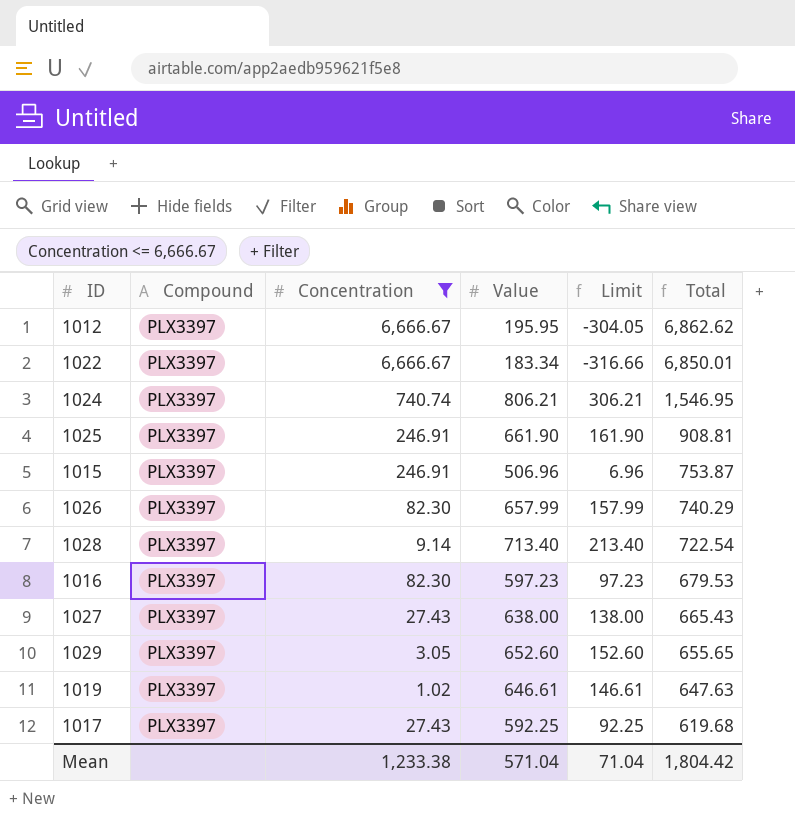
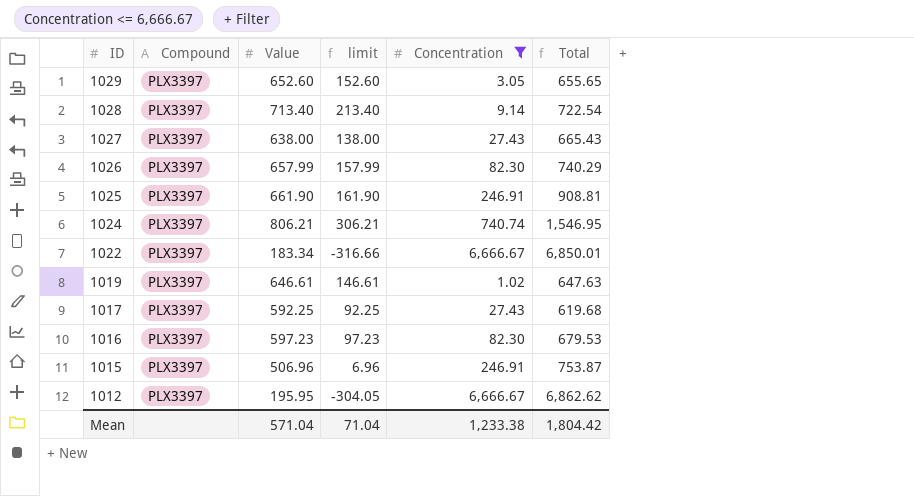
row order: Total descending -> ID descending
column name: Limit -> limit
column Concentration | position: 3 -> 5

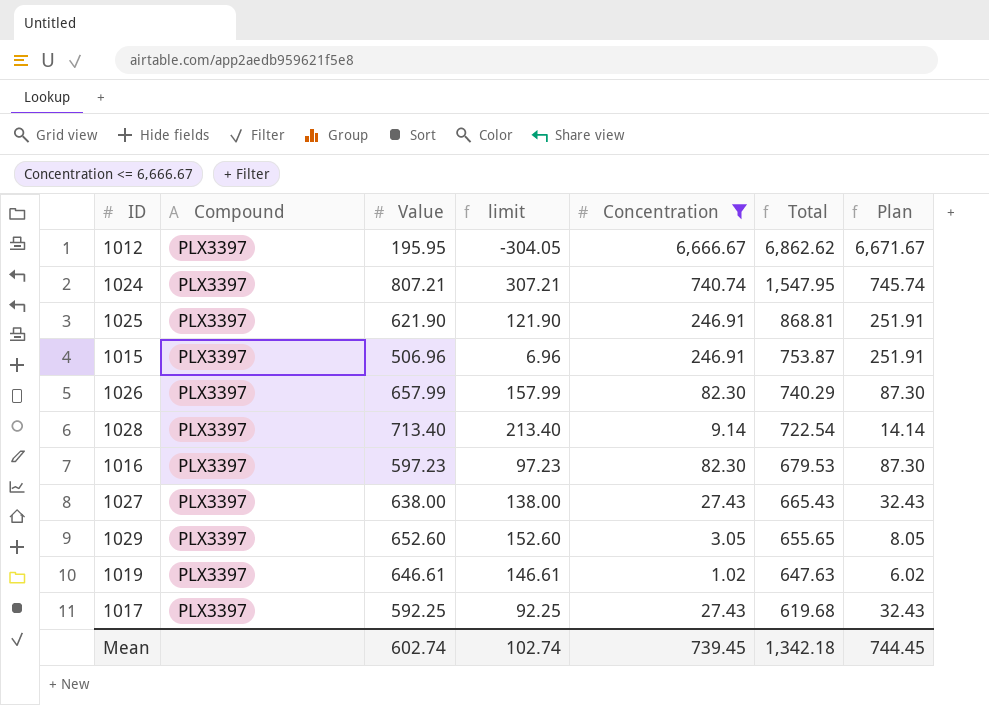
row order: ID descending -> Total descending
column Plan | formula: none -> [Concentration] + 5
row 1022: PLX3397 | 183.34 | -316.66 | 6,666.67 | 6,850.01 -> none
1024 | Value: 806.21 -> 807.21
1024 | limit: 306.21 -> 307.21
1024 | Total: 1,546.95 -> 1,547.95
1025 | Value: 661.90 -> 621.90
1025 | limit: 161.90 -> 121.90
1025 | Total: 908.81 -> 868.81
Mean | Value: 571.04 -> 602.74
Mean | limit: 71.04 -> 102.74
Mean | Concentration: 1,233.38 -> 739.45
Mean | Total: 1,804.42 -> 1,342.18

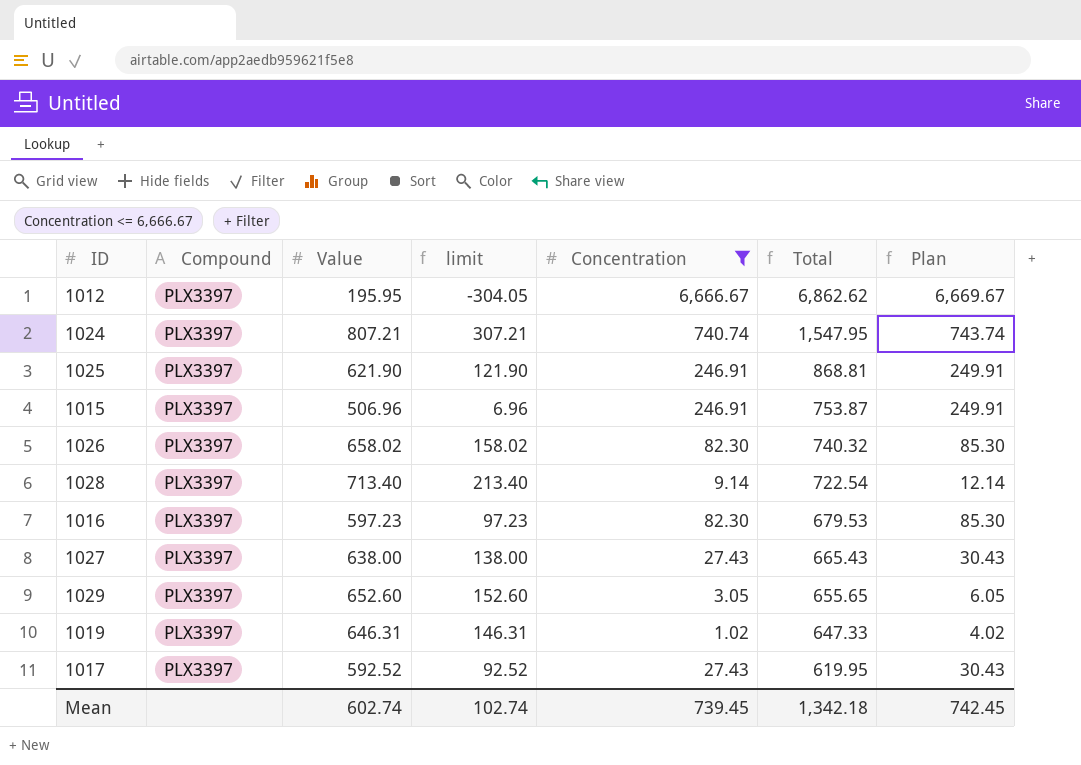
column Plan | formula: [Concentration] + 5 -> [Concentration] + 3
1026 | Value: 657.99 -> 658.02
1026 | limit: 157.99 -> 158.02
1026 | Total: 740.29 -> 740.32
1019 | Value: 646.61 -> 646.31
1019 | limit: 146.61 -> 146.31
1019 | Total: 647.63 -> 647.33
1017 | Value: 592.25 -> 592.52
1017 | limit: 92.25 -> 92.52
1017 | Total: 619.68 -> 619.95
Mean | Plan: 744.45 -> 742.45

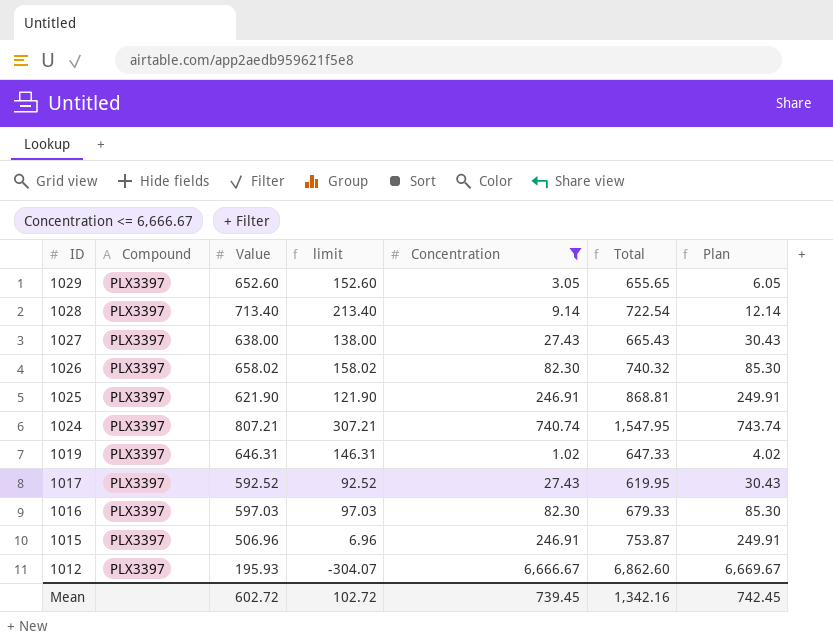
row order: Total descending -> ID descending
1016 | Value: 597.23 -> 597.03
1016 | limit: 97.23 -> 97.03
1016 | Total: 679.53 -> 679.33
1012 | Value: 195.95 -> 195.93
1012 | limit: -304.05 -> -304.07
1012 | Total: 6,862.62 -> 6,862.60
Mean | Value: 602.74 -> 602.72
Mean | limit: 102.74 -> 102.72
Mean | Total: 1,342.18 -> 1,342.16

